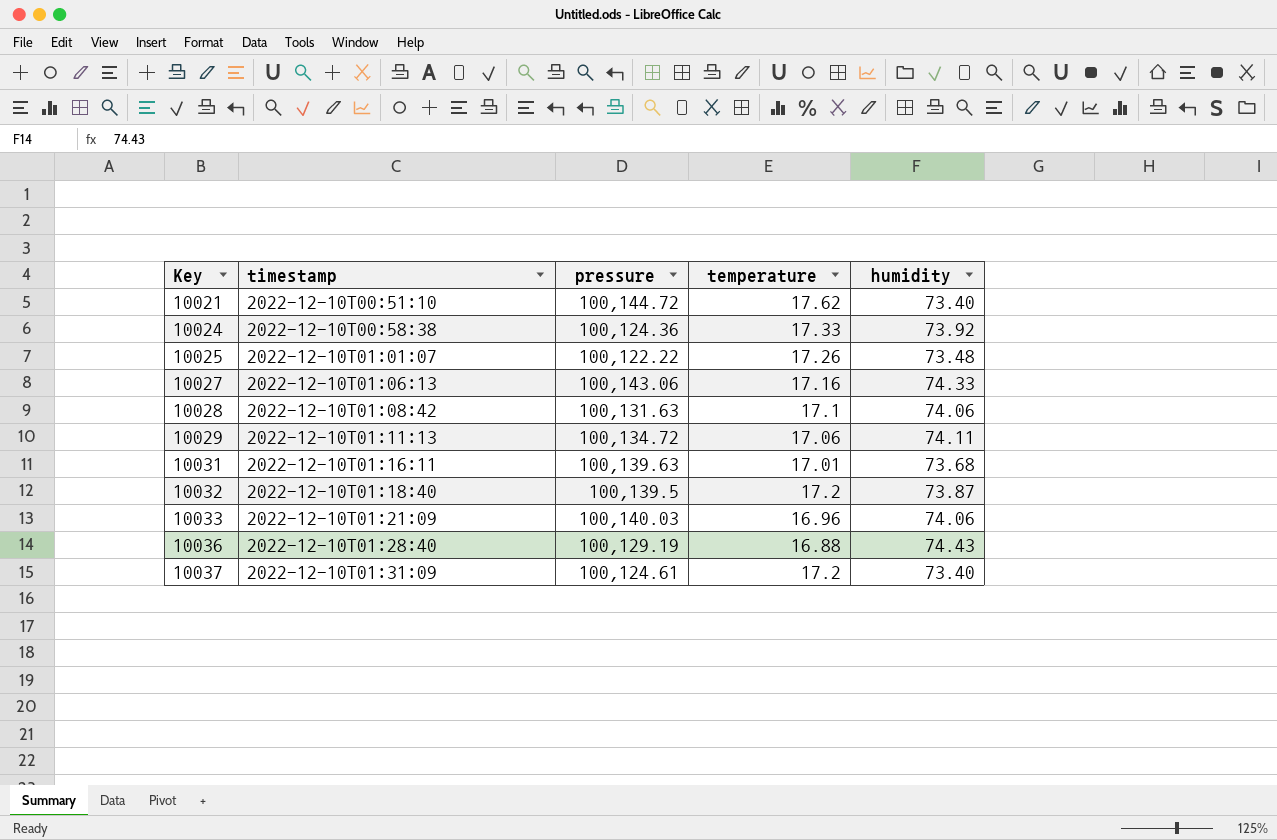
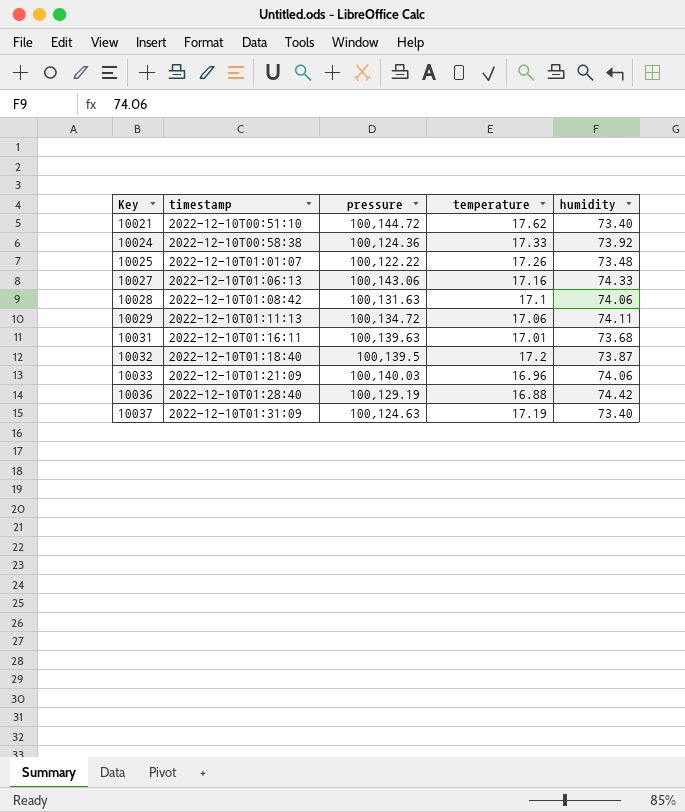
10036 | humidity: 74.43 -> 74.42
10037 | pressure: 100,124.61 -> 100,124.63
10037 | temperature: 17.2 -> 17.19

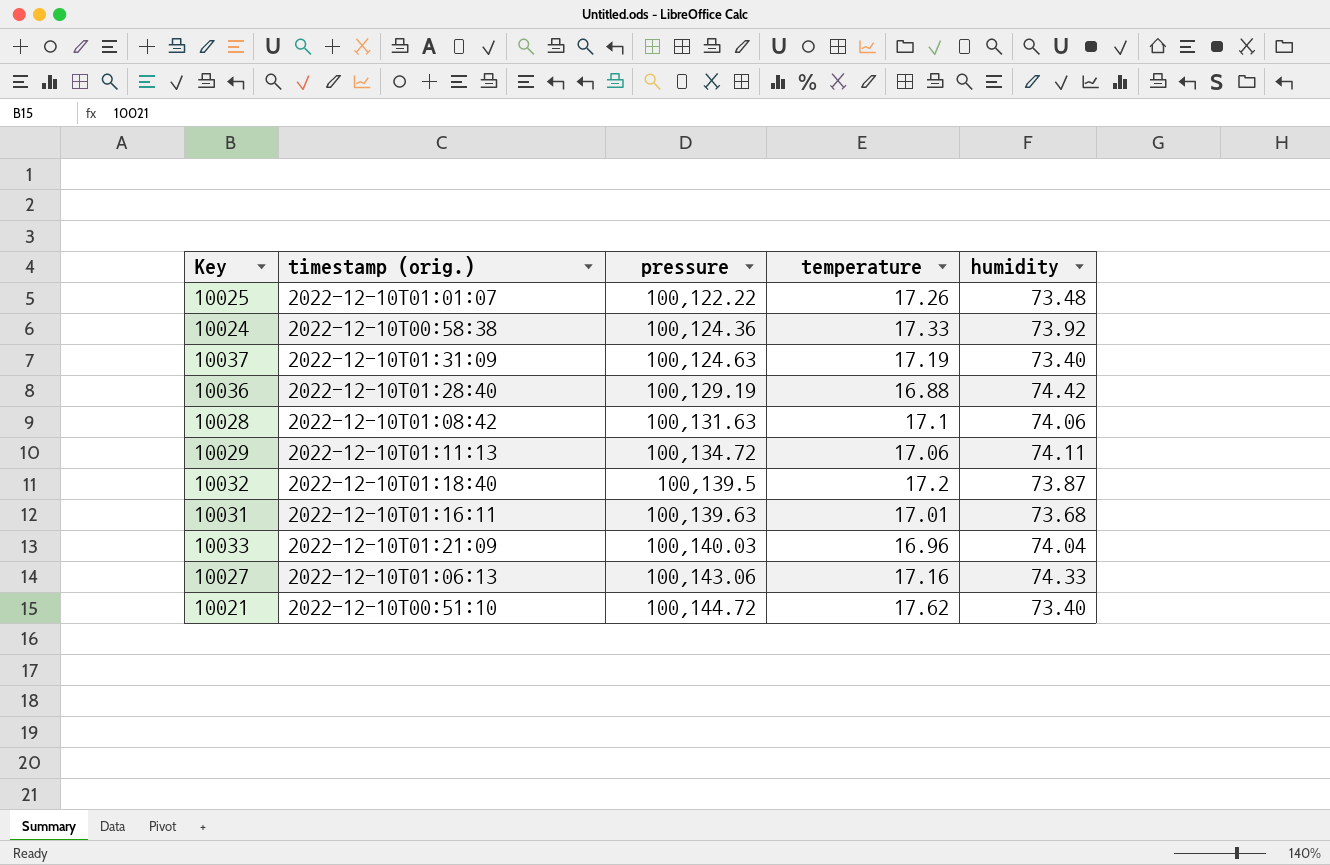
row order: Key ascending -> pressure ascending
column name: timestamp -> timestamp (orig.)
10033 | humidity: 74.06 -> 74.04

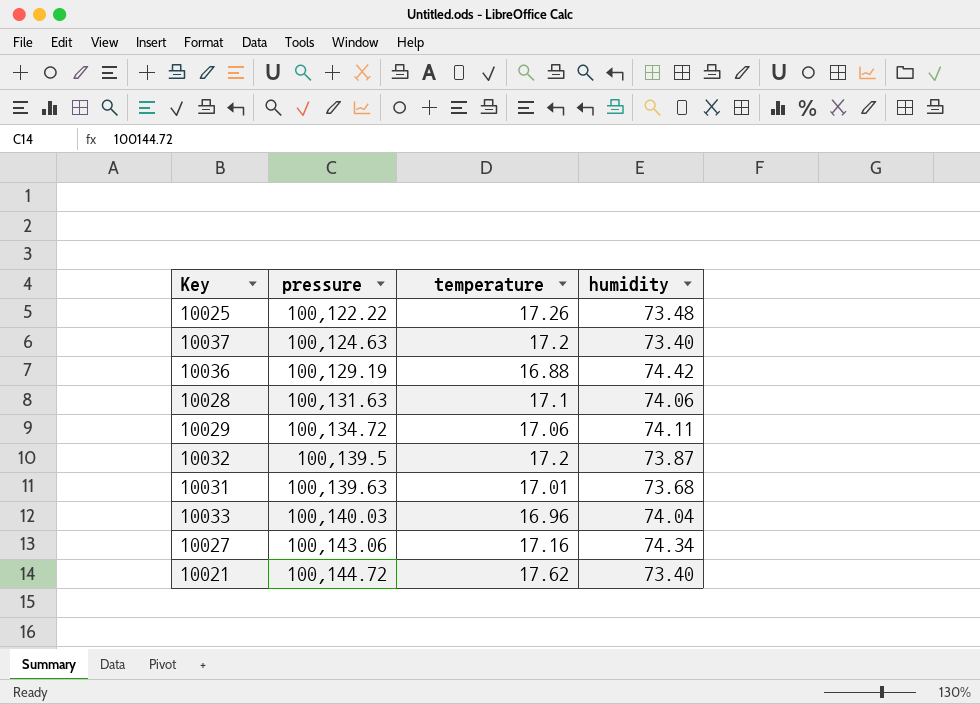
column timestamp (orig.) | position: 2 -> none
row 10024: 2022-12-10T00:58:38 | 100,124.36 | 17.33 | 73.92 -> none
10037 | temperature: 17.19 -> 17.2
10027 | humidity: 74.33 -> 74.34

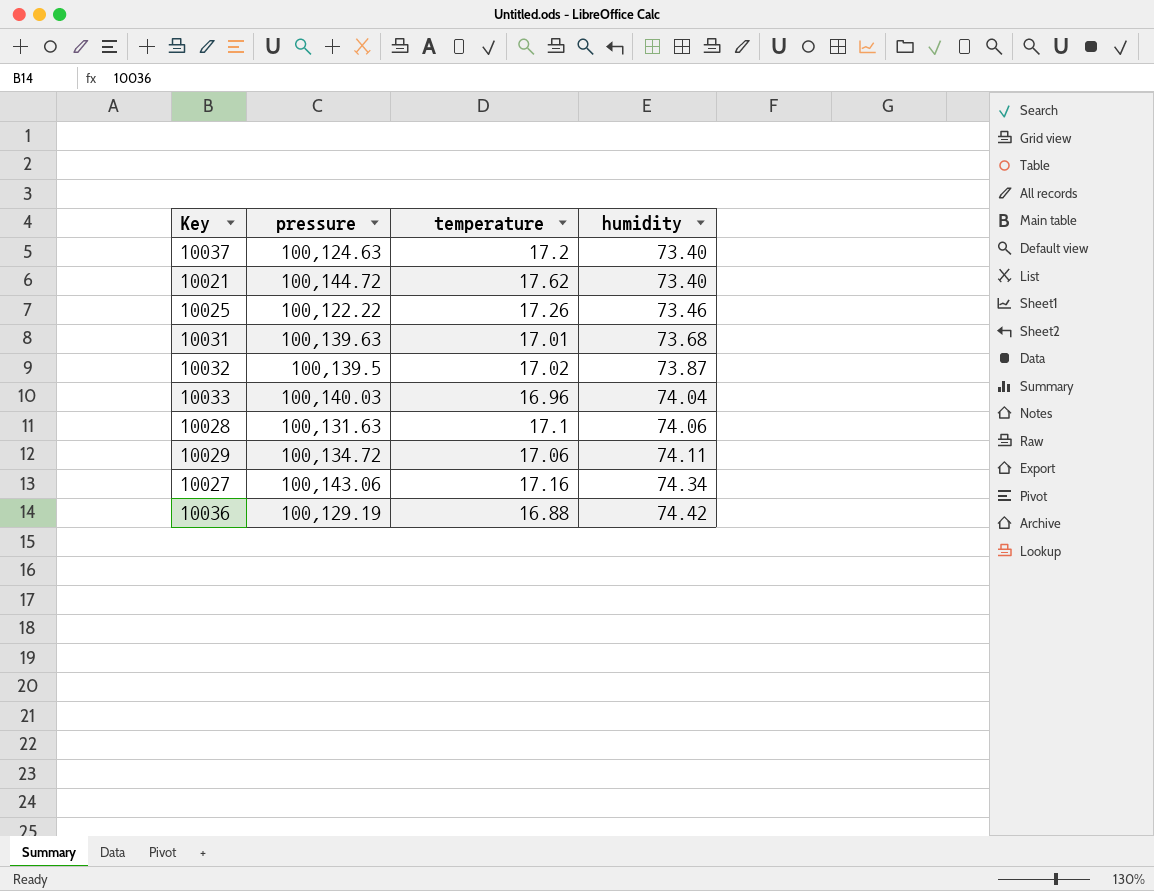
row order: pressure ascending -> humidity ascending
10025 | humidity: 73.48 -> 73.46
10032 | temperature: 17.2 -> 17.02

